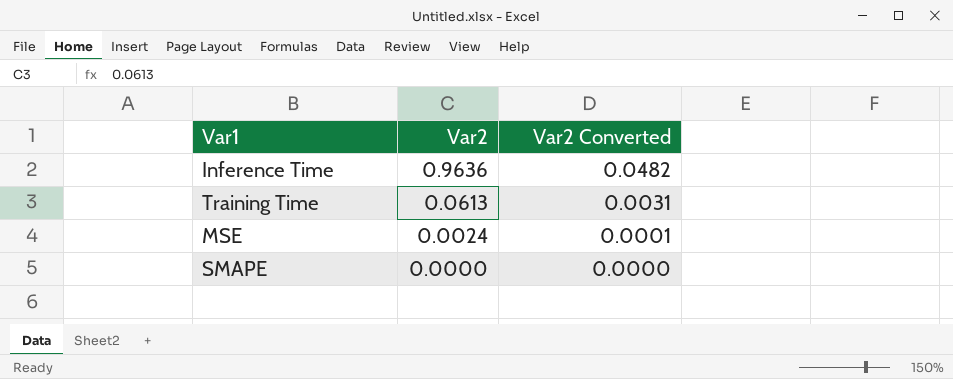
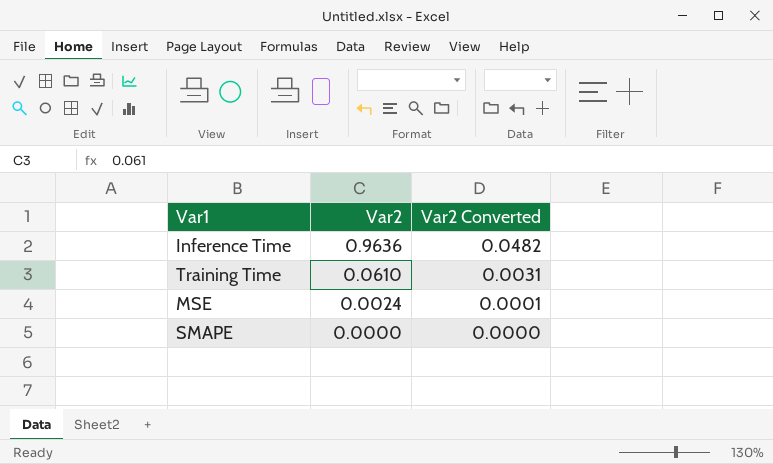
Training Time | Var2: 0.0613 -> 0.0610

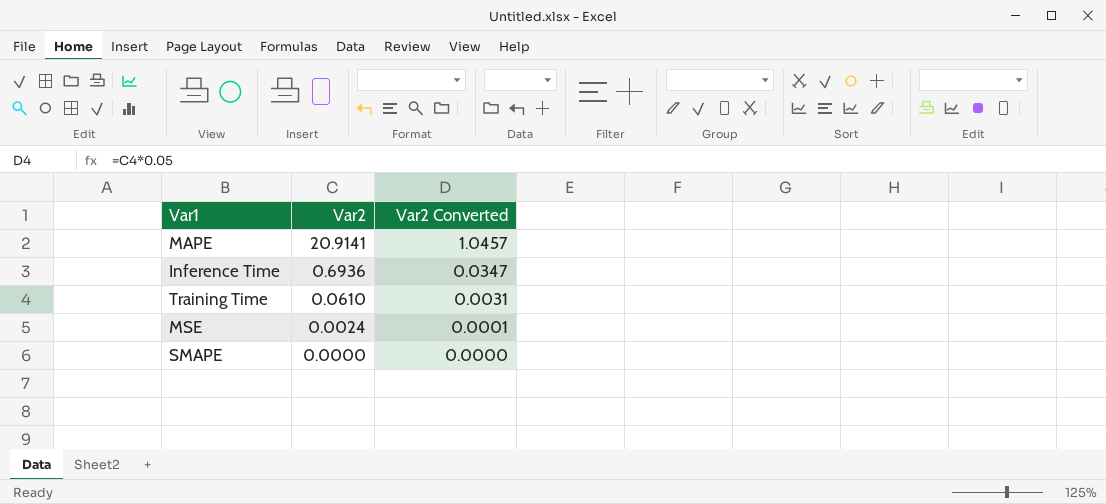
row MAPE: none -> 20.9141 | 1.0457
Inference Time | Var2: 0.9636 -> 0.6936
Inference Time | Var2 Converted: 0.0482 -> 0.0347

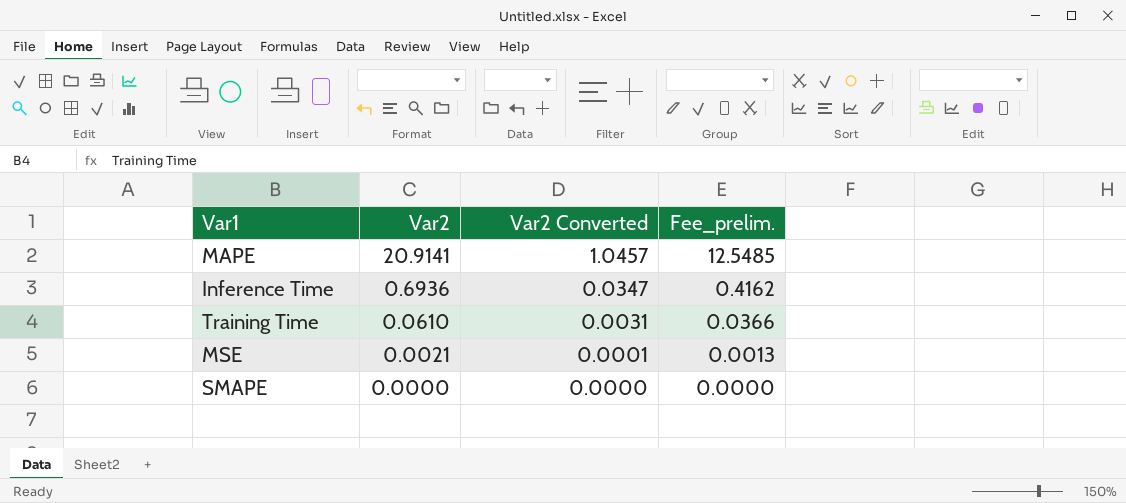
column Fee_prelim. | formula: none -> [Var2] * 0.6
MSE | Var2: 0.0024 -> 0.0021

